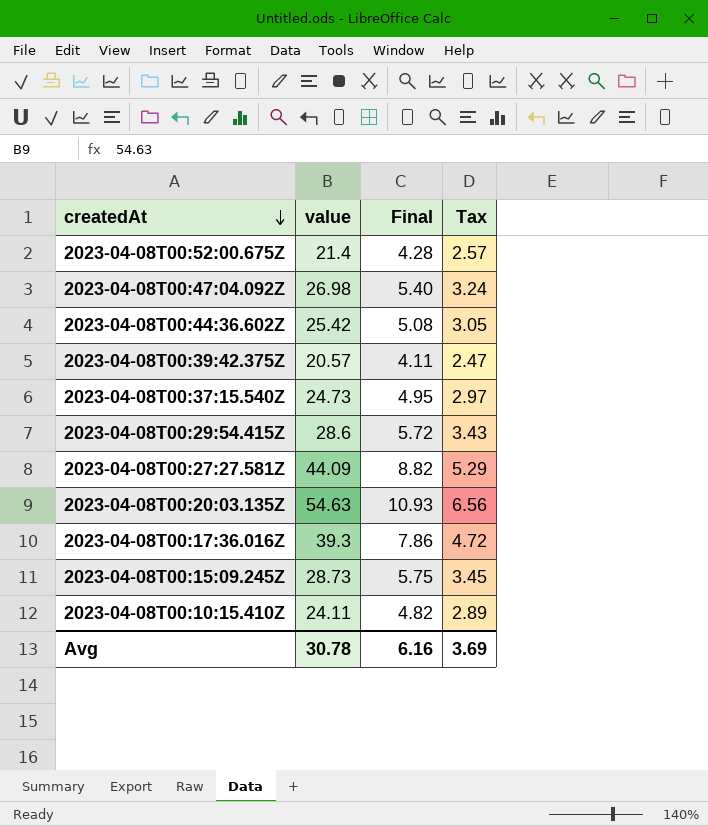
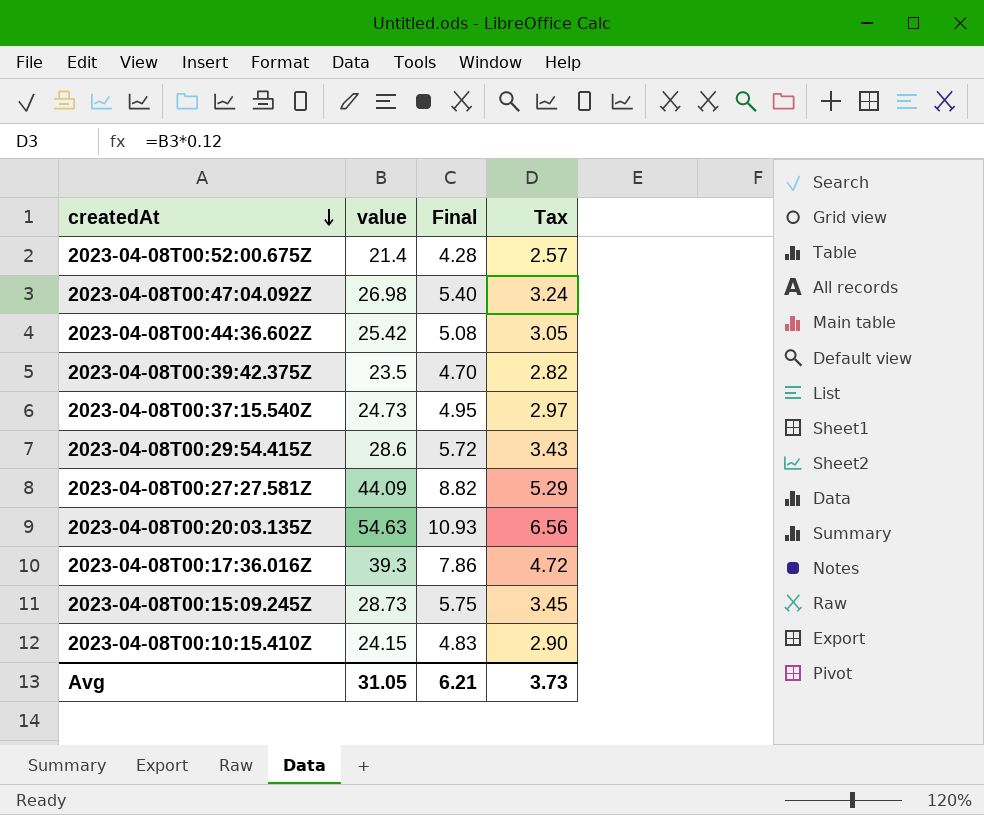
2023-04-08T00:39:42.375Z | value: 20.57 -> 23.5
2023-04-08T00:39:42.375Z | Final: 4.11 -> 4.70
2023-04-08T00:39:42.375Z | Tax: 2.47 -> 2.82
2023-04-08T00:10:15.410Z | value: 24.11 -> 24.15
2023-04-08T00:10:15.410Z | Final: 4.82 -> 4.83
2023-04-08T00:10:15.410Z | Tax: 2.89 -> 2.90
Avg | value: 30.78 -> 31.05
Avg | Final: 6.16 -> 6.21
Avg | Tax: 3.69 -> 3.73

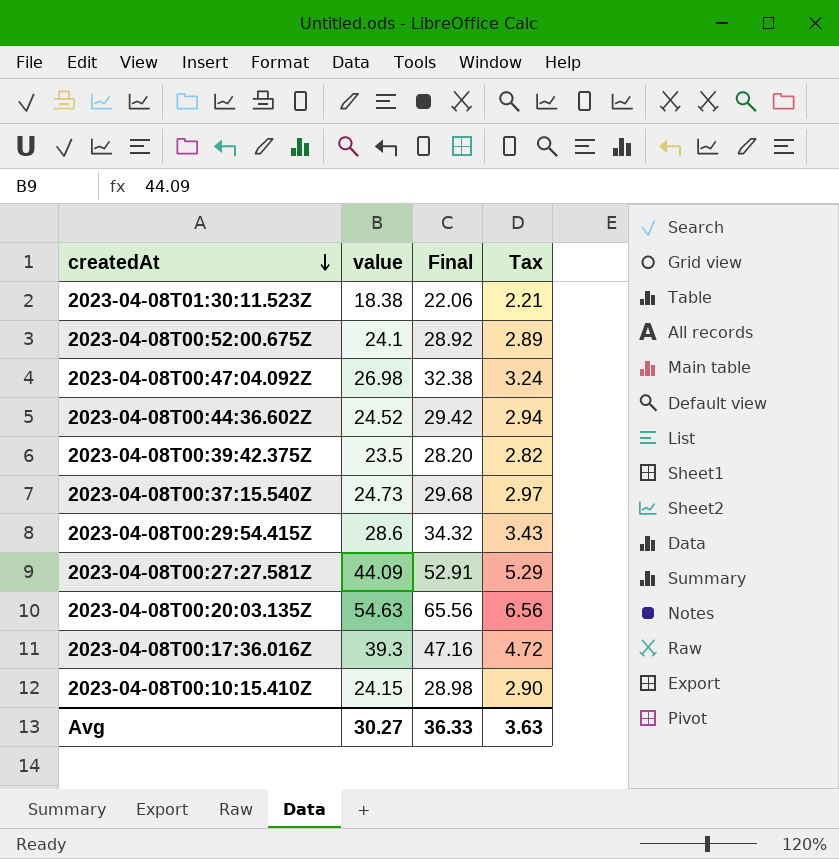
column Final | formula: [value] * 0.2 -> [value] * 1.2
row 2023-04-08T00:15:09.245Z: 28.73 | 5.75 | 3.45 -> none
row 2023-04-08T01:30:11.523Z: none -> 18.38 | 22.06 | 2.21
2023-04-08T00:52:00.675Z | value: 21.4 -> 24.1
2023-04-08T00:52:00.675Z | Tax: 2.57 -> 2.89
2023-04-08T00:44:36.602Z | value: 25.42 -> 24.52
2023-04-08T00:44:36.602Z | Tax: 3.05 -> 2.94
Avg | value: 31.05 -> 30.27
Avg | Final: 6.21 -> 36.33
Avg | Tax: 3.73 -> 3.63

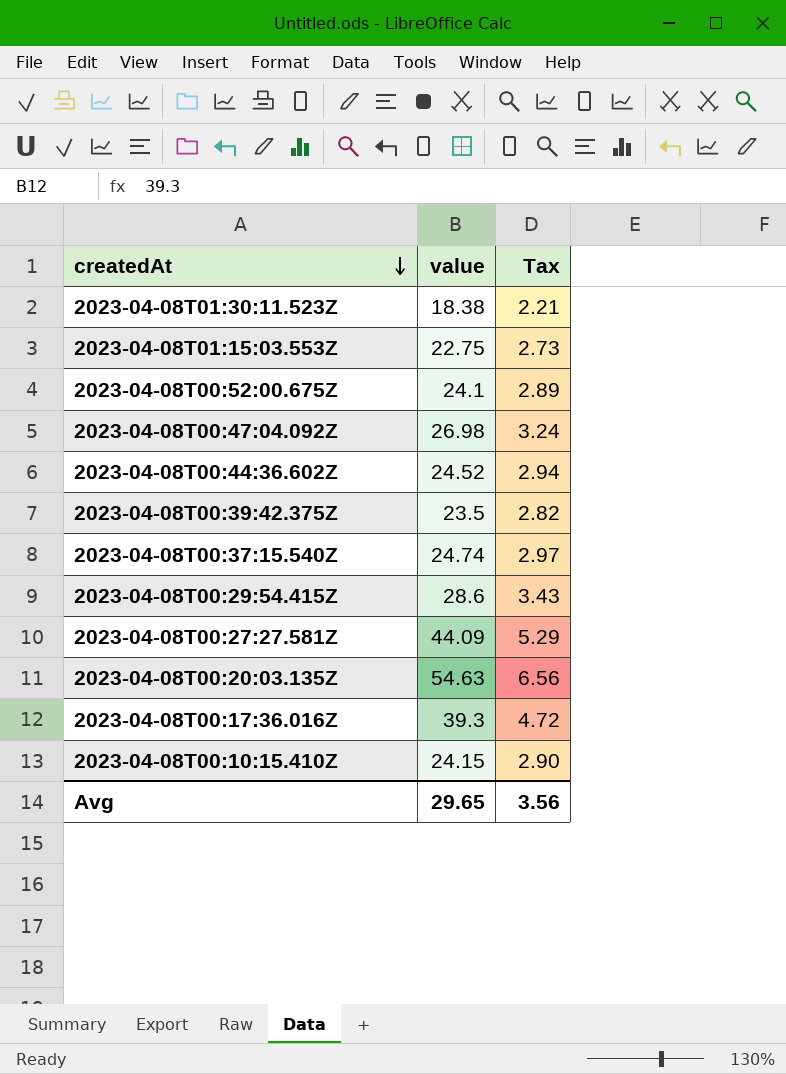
column Final | formula: [value] * 1.2 -> none
row 2023-04-08T01:15:03.553Z: none -> 22.75 | 2.73
2023-04-08T00:37:15.540Z | value: 24.73 -> 24.74
Avg | value: 30.27 -> 29.65
Avg | Tax: 3.63 -> 3.56

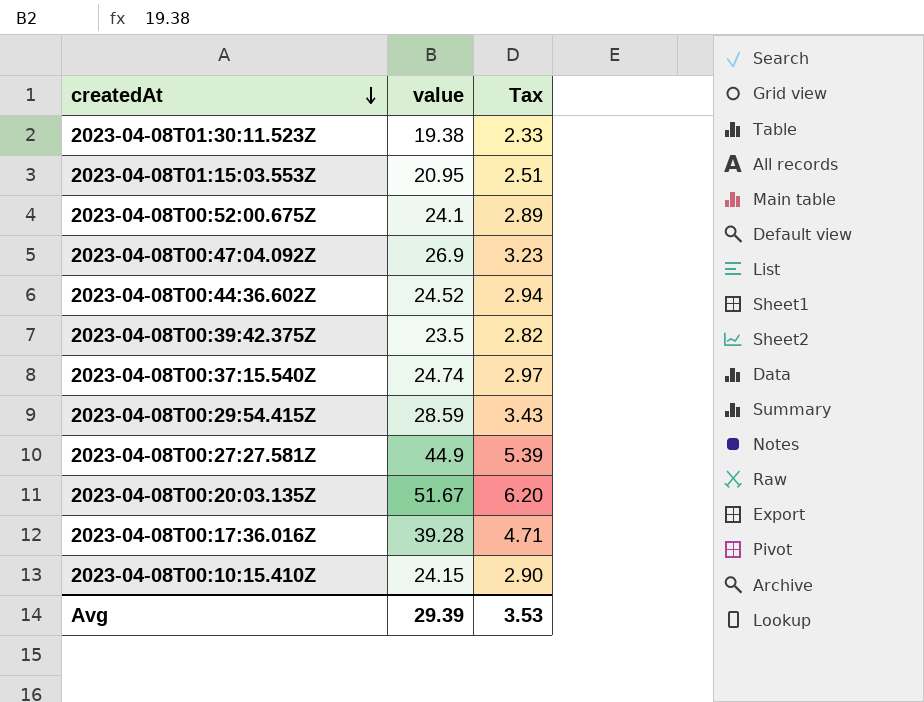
2023-04-08T01:30:11.523Z | value: 18.38 -> 19.38
2023-04-08T01:30:11.523Z | Tax: 2.21 -> 2.33
2023-04-08T01:15:03.553Z | value: 22.75 -> 20.95
2023-04-08T01:15:03.553Z | Tax: 2.73 -> 2.51
2023-04-08T00:47:04.092Z | value: 26.98 -> 26.9
2023-04-08T00:47:04.092Z | Tax: 3.24 -> 3.23
2023-04-08T00:29:54.415Z | value: 28.6 -> 28.59
2023-04-08T00:27:27.581Z | value: 44.09 -> 44.9
2023-04-08T00:27:27.581Z | Tax: 5.29 -> 5.39
2023-04-08T00:20:03.135Z | value: 54.63 -> 51.67
2023-04-08T00:20:03.135Z | Tax: 6.56 -> 6.20
2023-04-08T00:17:36.016Z | value: 39.3 -> 39.28
2023-04-08T00:17:36.016Z | Tax: 4.72 -> 4.71
Avg | value: 29.65 -> 29.39
Avg | Tax: 3.56 -> 3.53

